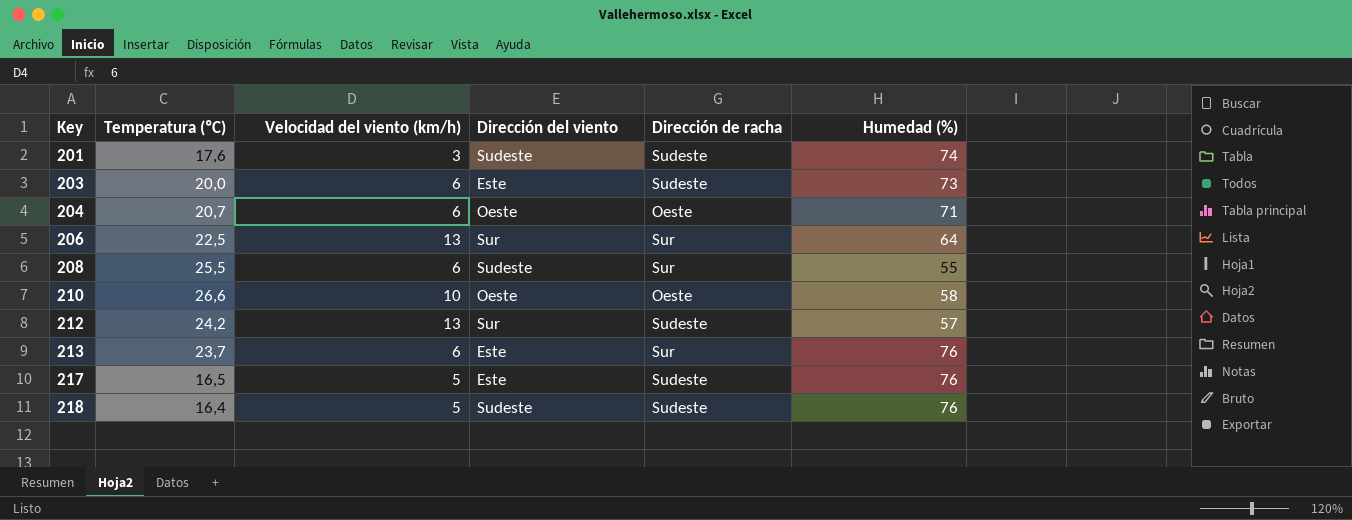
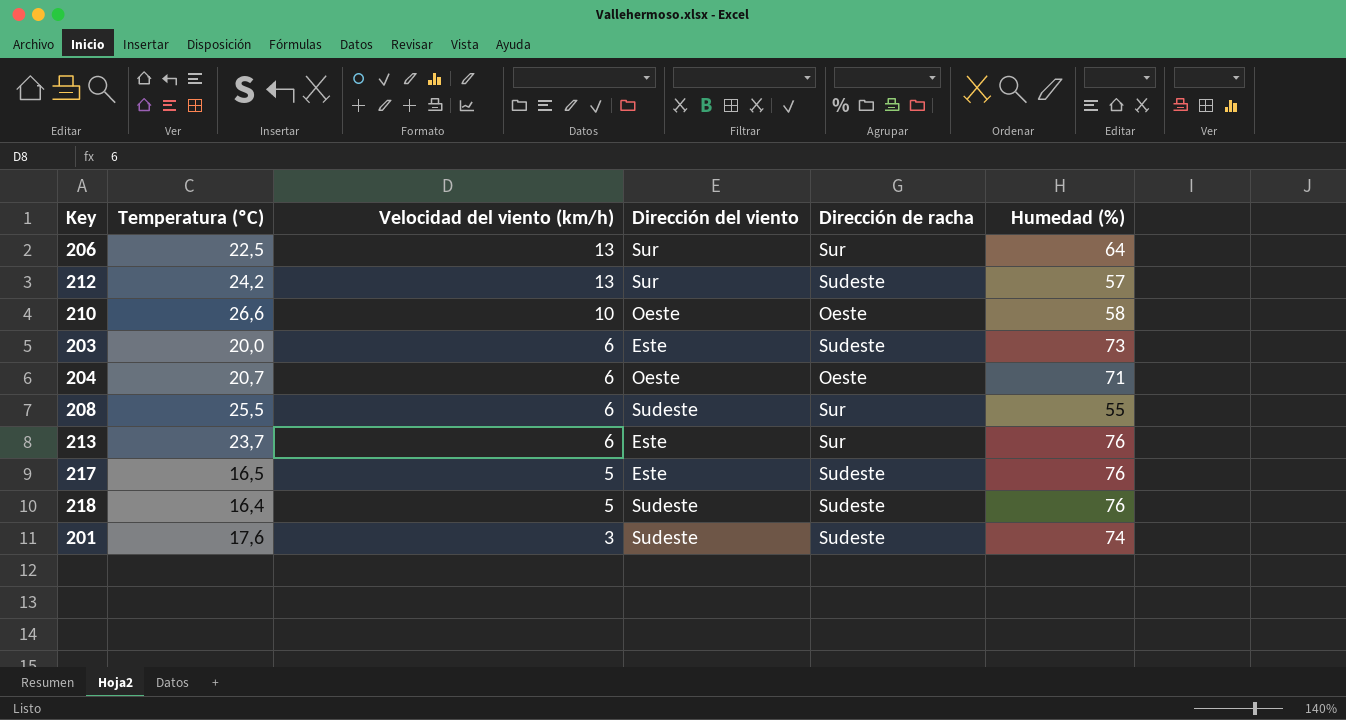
row order: Key ascending -> Velocidad del viento (km/h) descending

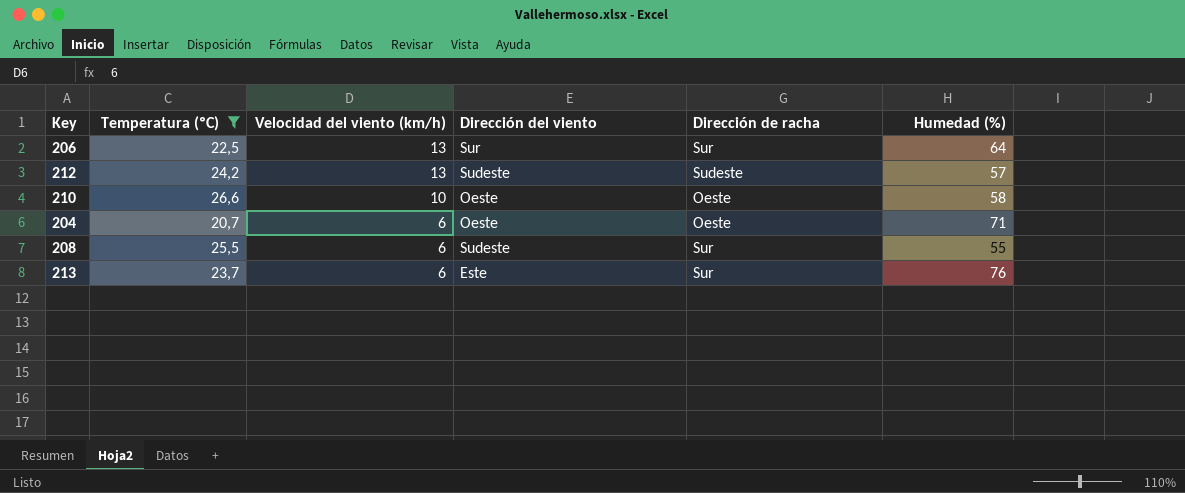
filter: none -> Temperatura (ºC) >= 20,7
212 | Dirección del viento: Sur -> Sudeste

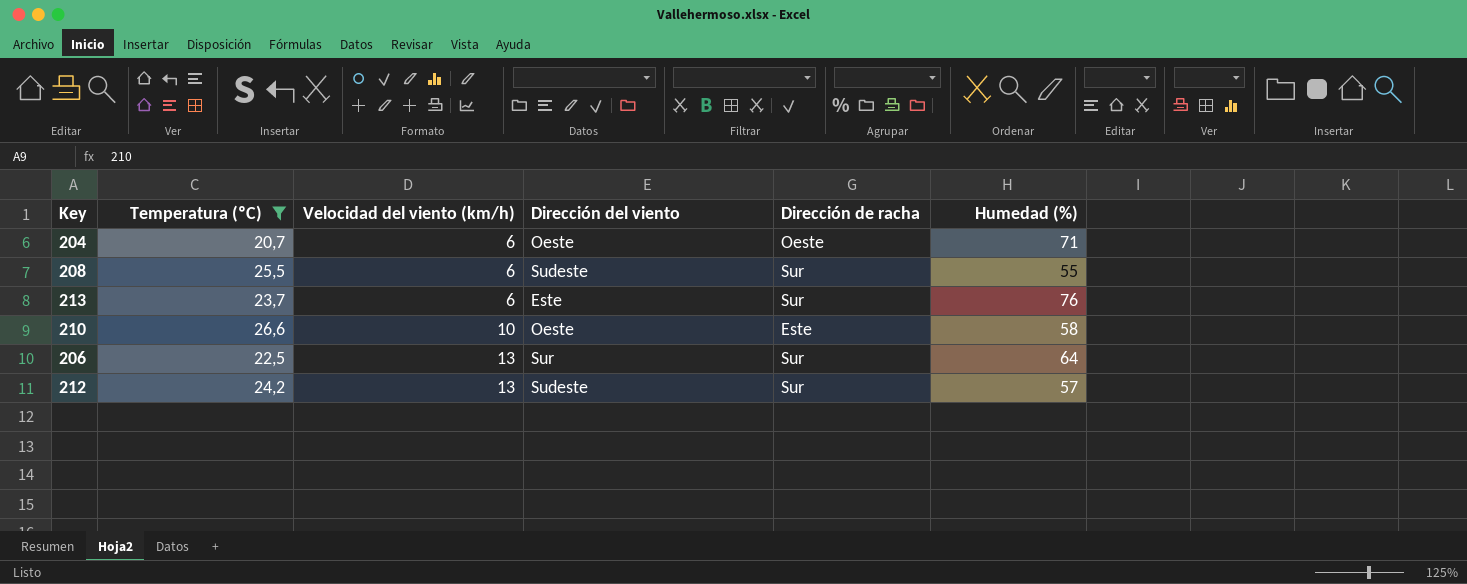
row order: Velocidad del viento (km/h) descending -> Velocidad del viento (km/h) ascending
210 | Dirección de racha: Oeste -> Este
212 | Dirección de racha: Sudeste -> Sur

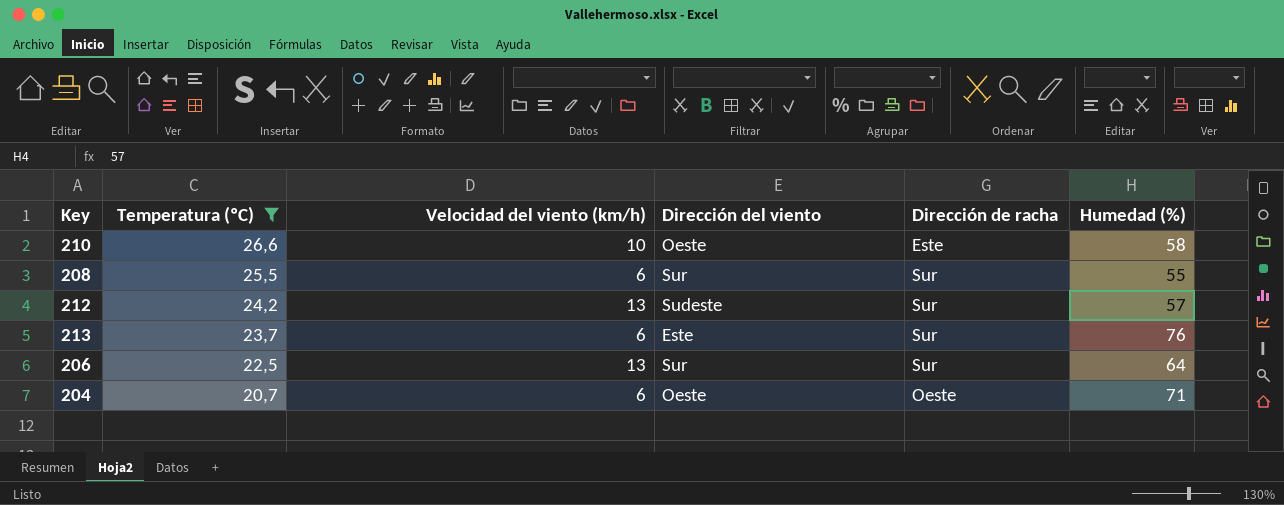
row order: Velocidad del viento (km/h) ascending -> Temperatura (ºC) descending
208 | Dirección del viento: Sudeste -> Sur

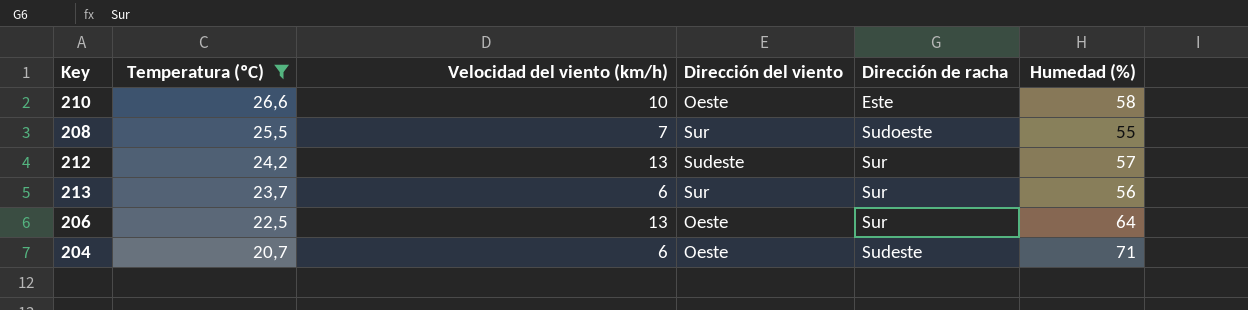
208 | Velocidad del viento (km/h): 6 -> 7
208 | Dirección de racha: Sur -> Sudoeste
213 | Dirección del viento: Este -> Sur
213 | Humedad (%): 76 -> 56
206 | Dirección del viento: Sur -> Oeste
204 | Dirección de racha: Oeste -> Sudeste

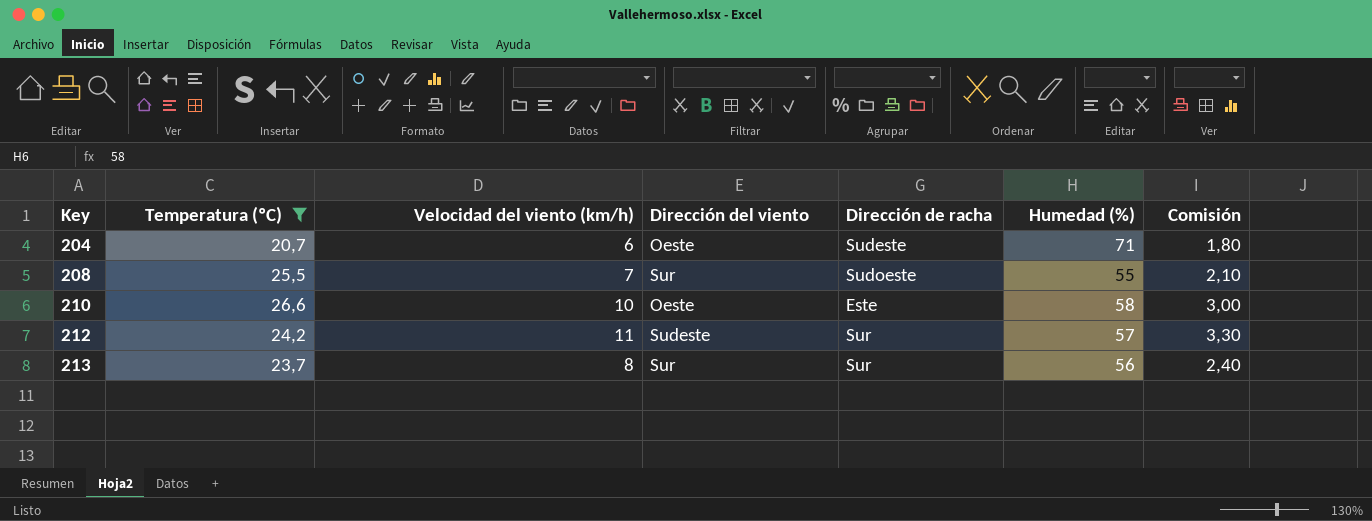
row order: Temperatura (ºC) descending -> Key ascending
column Comisión | formula: none -> [Velocidad del viento (km/h)] * 0,3
row 206: 22,5 | 13 | Oeste | Sur | 64 -> none
212 | Velocidad del viento (km/h): 13 -> 11
213 | Velocidad del viento (km/h): 6 -> 8

